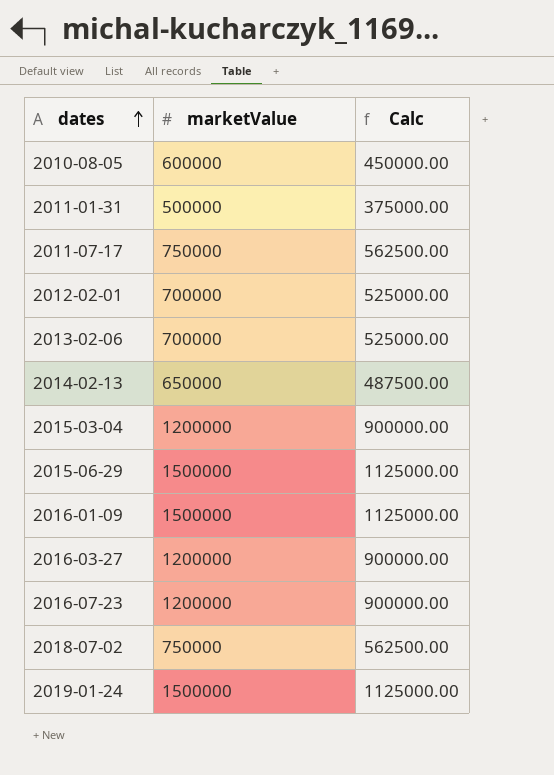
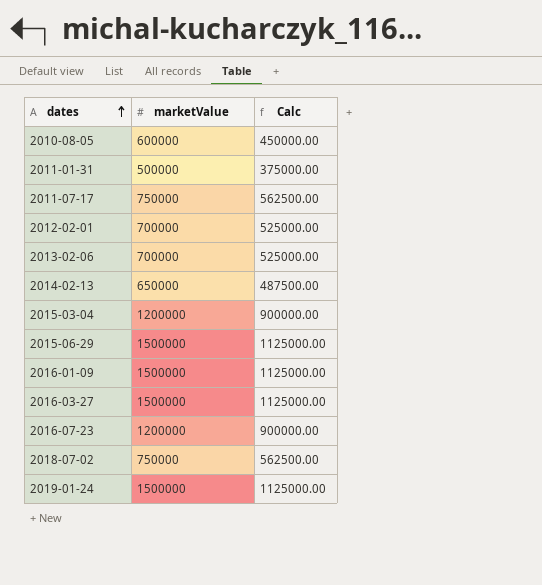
2016-03-27 | marketValue: 1200000 -> 1500000
2016-03-27 | Calc: 900000.00 -> 1125000.00

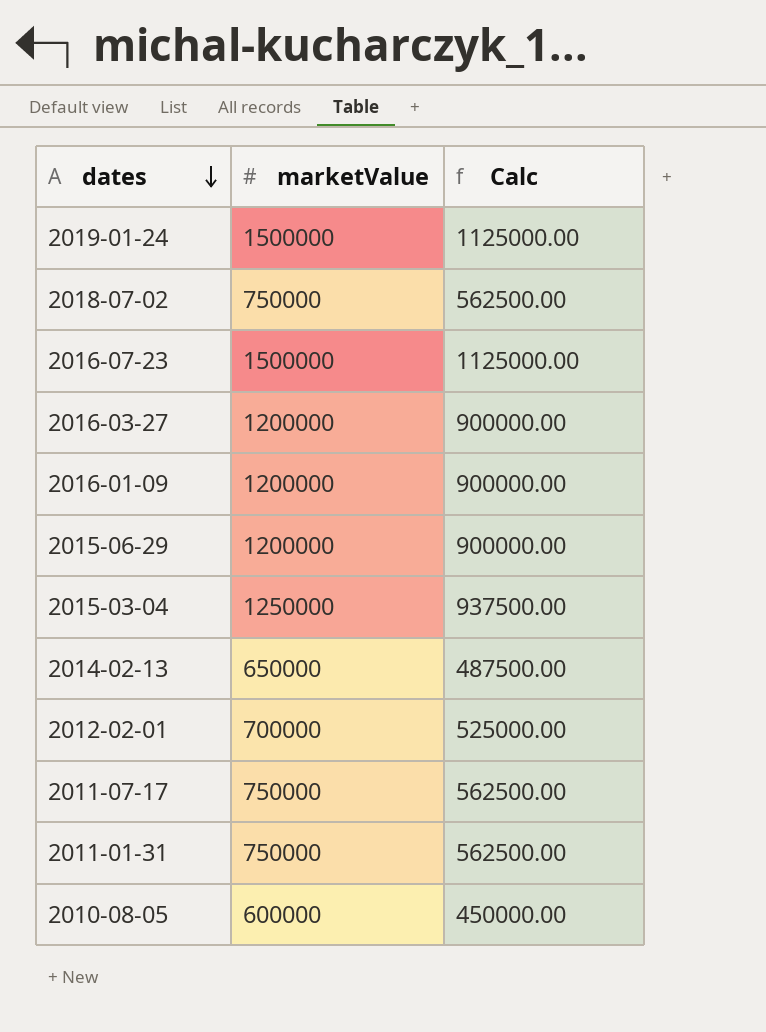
row order: dates ascending -> dates descending
row 2013-02-06: 700000 | 525000.00 -> none
2016-07-23 | marketValue: 1200000 -> 1500000
2016-07-23 | Calc: 900000.00 -> 1125000.00
2016-03-27 | marketValue: 1500000 -> 1200000
2016-03-27 | Calc: 1125000.00 -> 900000.00
2016-01-09 | marketValue: 1500000 -> 1200000
2016-01-09 | Calc: 1125000.00 -> 900000.00
2015-06-29 | marketValue: 1500000 -> 1200000
2015-06-29 | Calc: 1125000.00 -> 900000.00
2015-03-04 | marketValue: 1200000 -> 1250000
2015-03-04 | Calc: 900000.00 -> 937500.00
2011-01-31 | marketValue: 500000 -> 750000
2011-01-31 | Calc: 375000.00 -> 562500.00

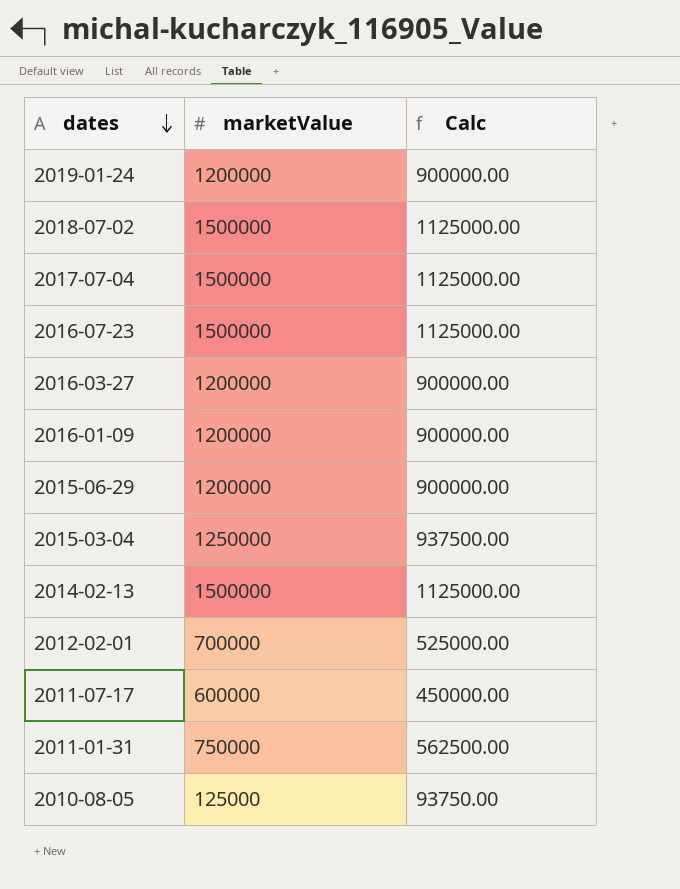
2019-01-24 | marketValue: 1500000 -> 1200000
2019-01-24 | Calc: 1125000.00 -> 900000.00
2018-07-02 | marketValue: 750000 -> 1500000
2018-07-02 | Calc: 562500.00 -> 1125000.00
row 2017-07-04: none -> 1500000 | 1125000.00
2014-02-13 | marketValue: 650000 -> 1500000
2014-02-13 | Calc: 487500.00 -> 1125000.00
2011-07-17 | marketValue: 750000 -> 600000
2011-07-17 | Calc: 562500.00 -> 450000.00
2010-08-05 | marketValue: 600000 -> 125000
2010-08-05 | Calc: 450000.00 -> 93750.00

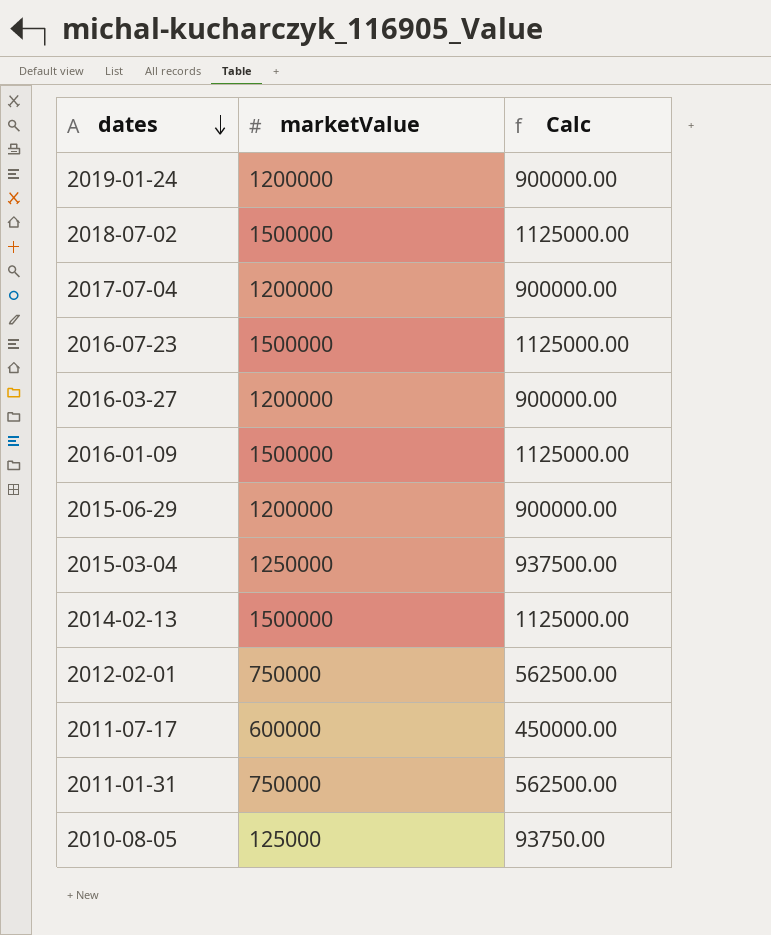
2017-07-04 | marketValue: 1500000 -> 1200000
2017-07-04 | Calc: 1125000.00 -> 900000.00
2016-01-09 | marketValue: 1200000 -> 1500000
2016-01-09 | Calc: 900000.00 -> 1125000.00
2012-02-01 | marketValue: 700000 -> 750000
2012-02-01 | Calc: 525000.00 -> 562500.00

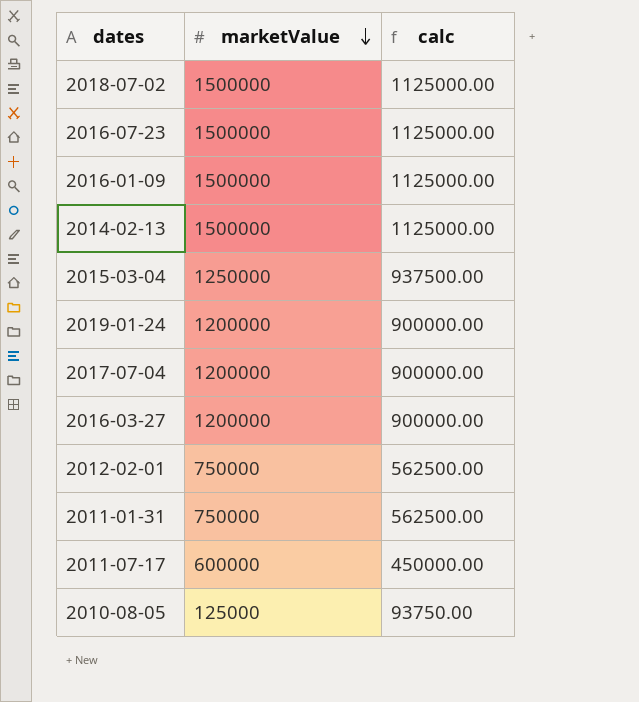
row order: dates descending -> marketValue descending
column name: Calc -> calc
row 2015-06-29: 1200000 | 900000.00 -> none

